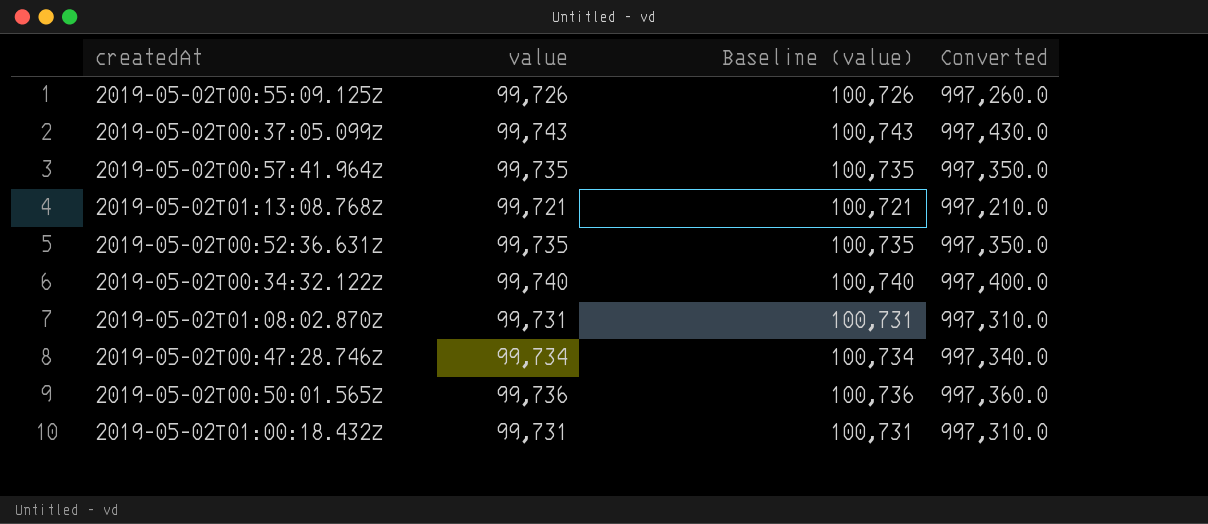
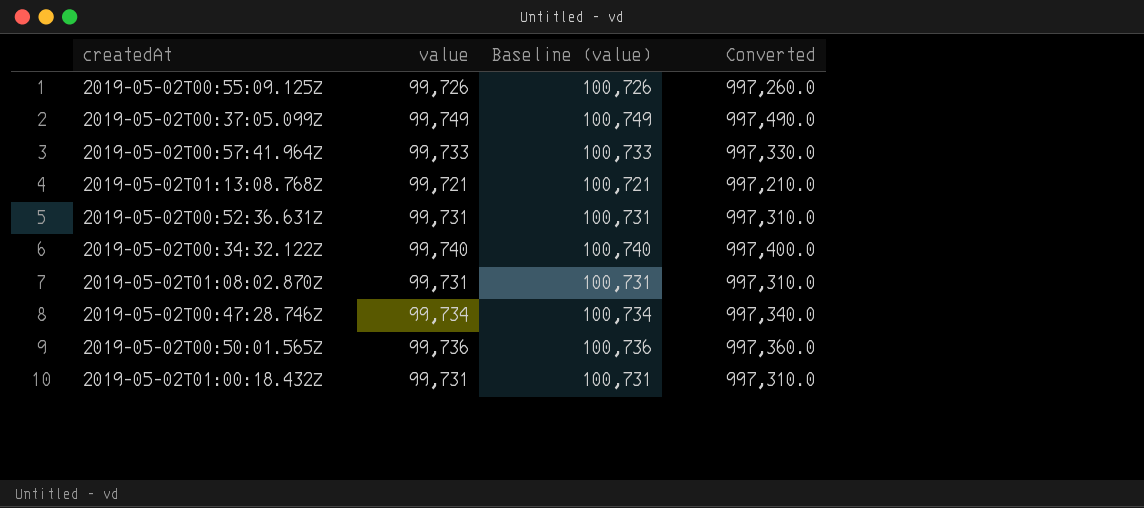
2019-05-02T00:37:05.099Z | value: 99,743 -> 99,749
2019-05-02T00:37:05.099Z | Baseline (value): 100,743 -> 100,749
2019-05-02T00:37:05.099Z | Converted: 997,430.0 -> 997,490.0
2019-05-02T00:57:41.964Z | value: 99,735 -> 99,733
2019-05-02T00:57:41.964Z | Baseline (value): 100,735 -> 100,733
2019-05-02T00:57:41.964Z | Converted: 997,350.0 -> 997,330.0
2019-05-02T00:52:36.631Z | value: 99,735 -> 99,731
2019-05-02T00:52:36.631Z | Baseline (value): 100,735 -> 100,731
2019-05-02T00:52:36.631Z | Converted: 997,350.0 -> 997,310.0

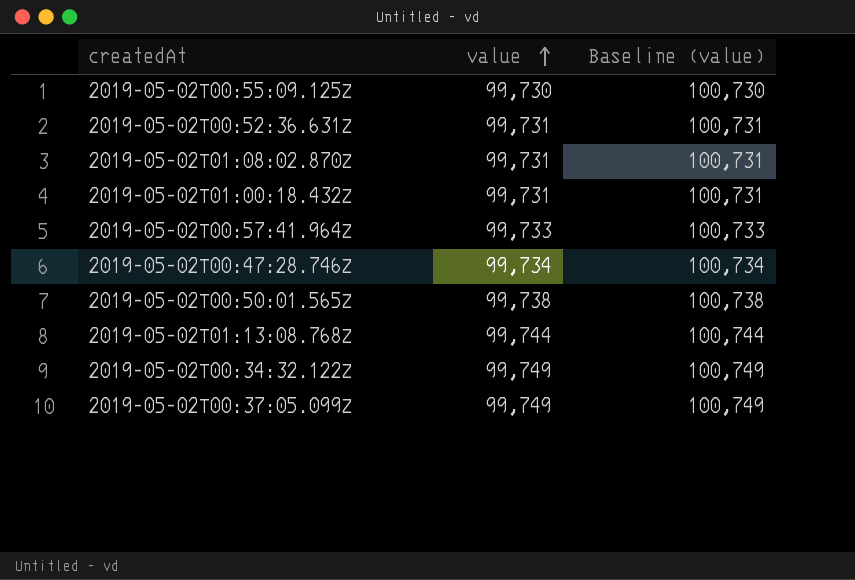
row order: none -> value ascending
column Converted | formula: [value] * 10 -> none
2019-05-02T00:55:09.125Z | value: 99,726 -> 99,730
2019-05-02T00:55:09.125Z | Baseline (value): 100,726 -> 100,730
2019-05-02T00:50:01.565Z | value: 99,736 -> 99,738
2019-05-02T00:50:01.565Z | Baseline (value): 100,736 -> 100,738
2019-05-02T01:13:08.768Z | value: 99,721 -> 99,744
2019-05-02T01:13:08.768Z | Baseline (value): 100,721 -> 100,744
2019-05-02T00:34:32.122Z | value: 99,740 -> 99,749
2019-05-02T00:34:32.122Z | Baseline (value): 100,740 -> 100,749

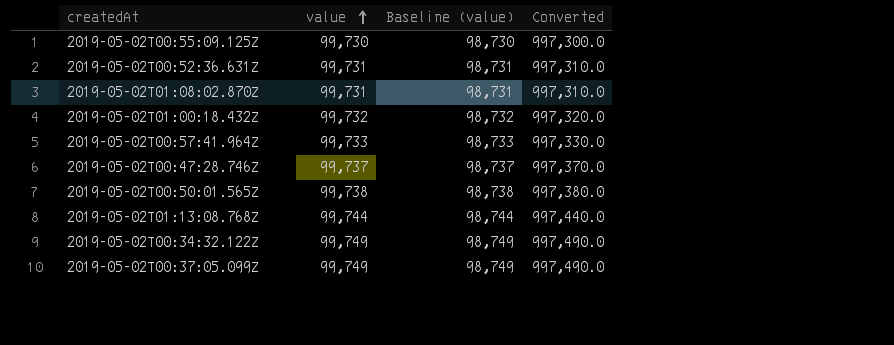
column Baseline (value) | formula: [value] + 1000 -> [value] - 1000
column Converted | formula: none -> [value] * 10
2019-05-02T01:00:18.432Z | value: 99,731 -> 99,732
2019-05-02T00:47:28.746Z | value: 99,734 -> 99,737

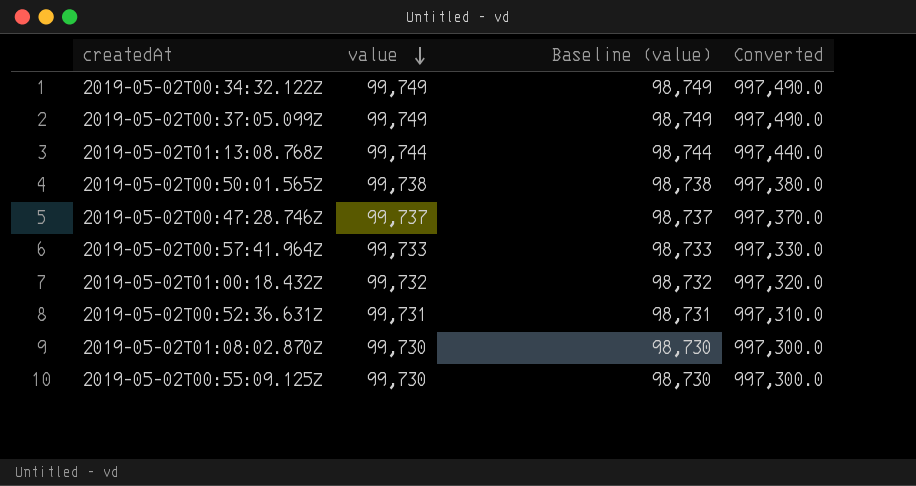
row order: value ascending -> value descending
2019-05-02T01:08:02.870Z | value: 99,731 -> 99,730
2019-05-02T01:08:02.870Z | Baseline (value): 98,731 -> 98,730
2019-05-02T01:08:02.870Z | Converted: 997,310.0 -> 997,300.0

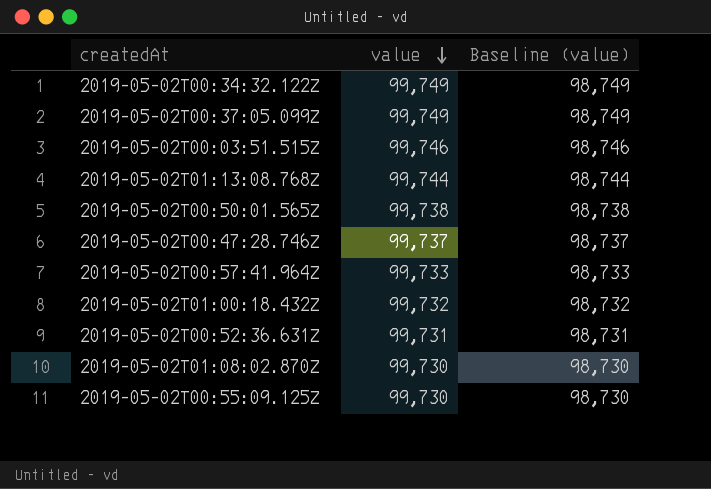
column Converted | formula: [value] * 10 -> none
row 2019-05-02T00:03:51.515Z: none -> 99,746 | 98,746

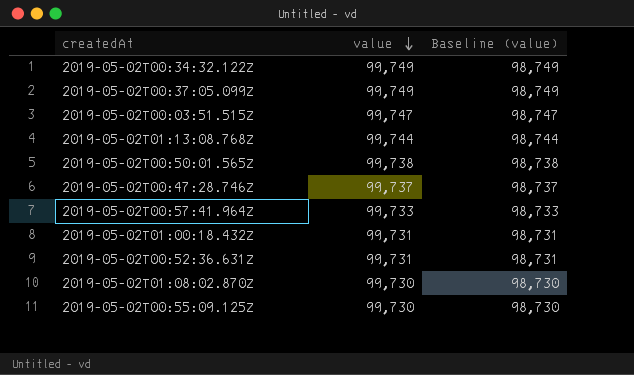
2019-05-02T00:03:51.515Z | value: 99,746 -> 99,747
2019-05-02T00:03:51.515Z | Baseline (value): 98,746 -> 98,747
2019-05-02T01:00:18.432Z | value: 99,732 -> 99,731
2019-05-02T01:00:18.432Z | Baseline (value): 98,732 -> 98,731

